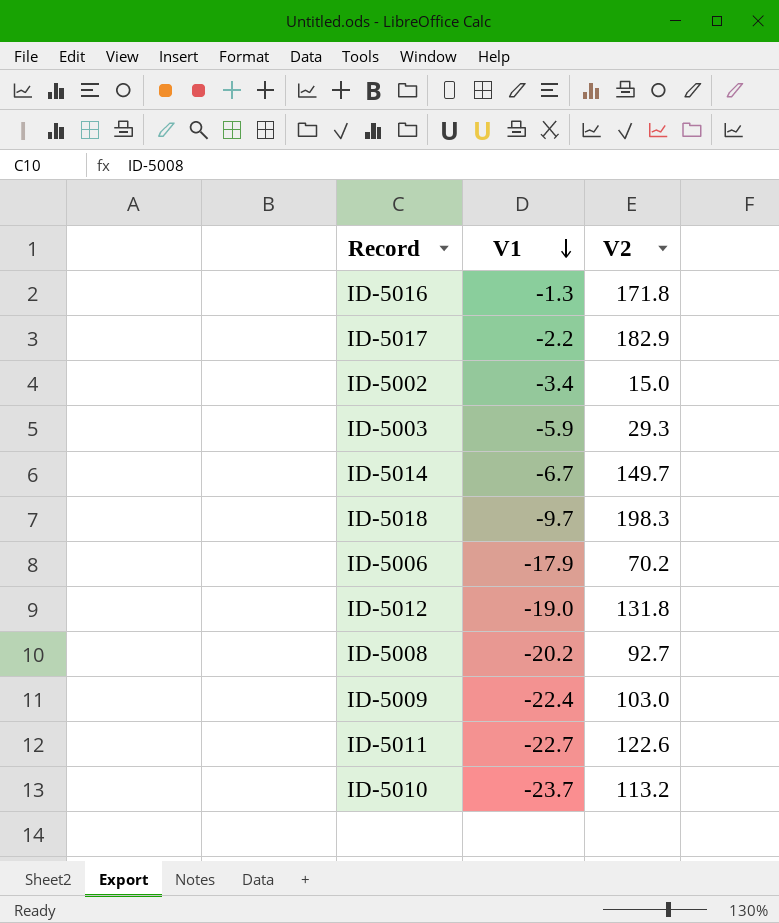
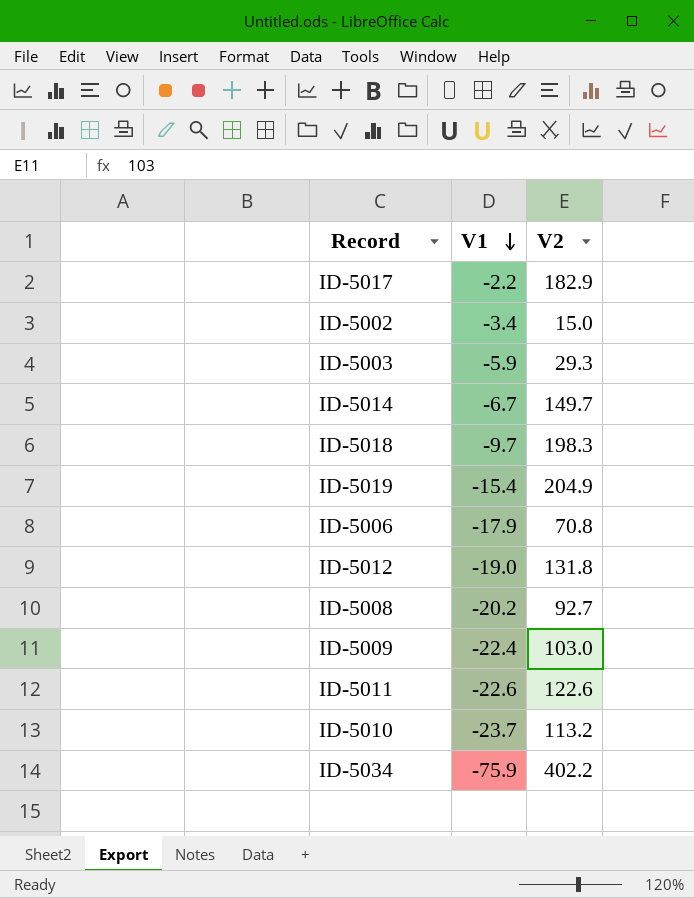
row ID-5016: -1.3 | 171.8 -> none
row ID-5019: none -> -15.4 | 204.9
ID-5006 | V2: 70.2 -> 70.8
ID-5011 | V1: -22.7 -> -22.6
row ID-5034: none -> -75.9 | 402.2

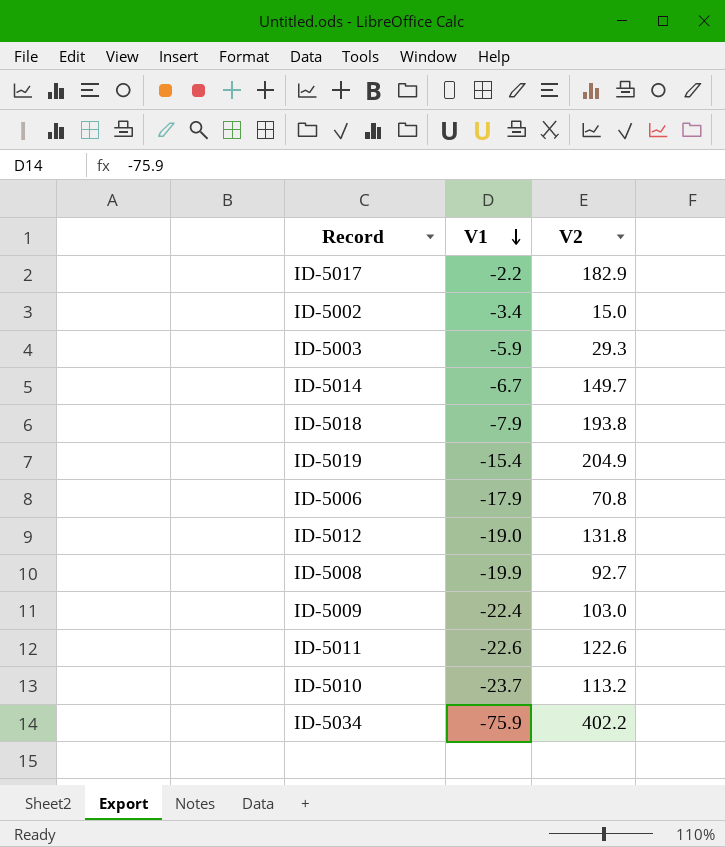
ID-5018 | V1: -9.7 -> -7.9
ID-5018 | V2: 198.3 -> 193.8
ID-5008 | V1: -20.2 -> -19.9

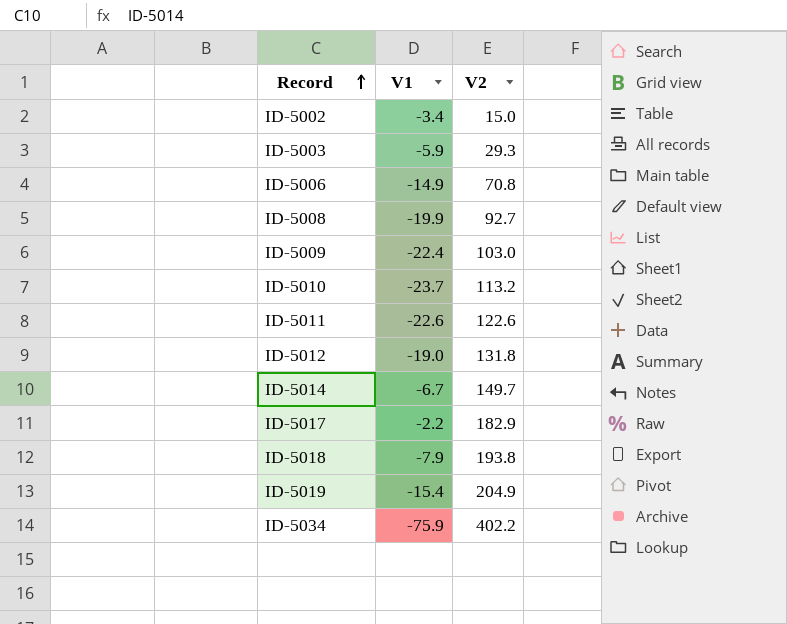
row order: V1 descending -> Record ascending
ID-5006 | V1: -17.9 -> -14.9

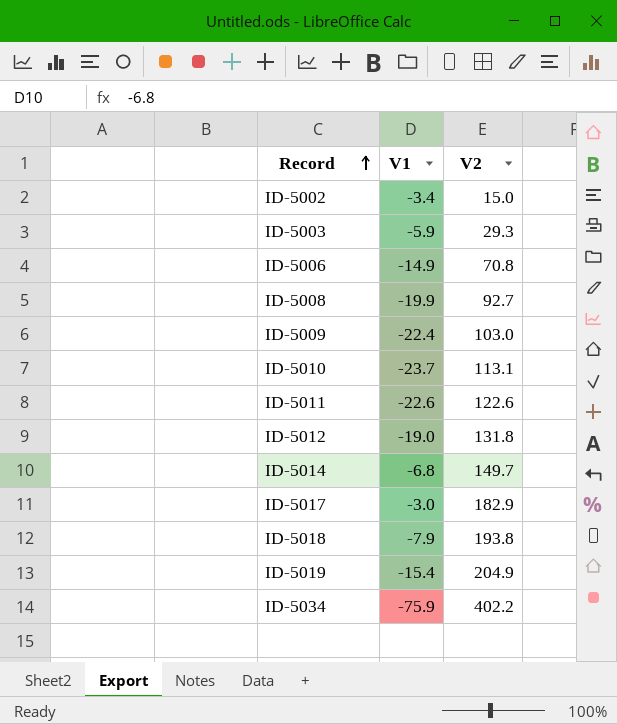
ID-5010 | V2: 113.2 -> 113.1
ID-5014 | V1: -6.7 -> -6.8
ID-5017 | V1: -2.2 -> -3.0

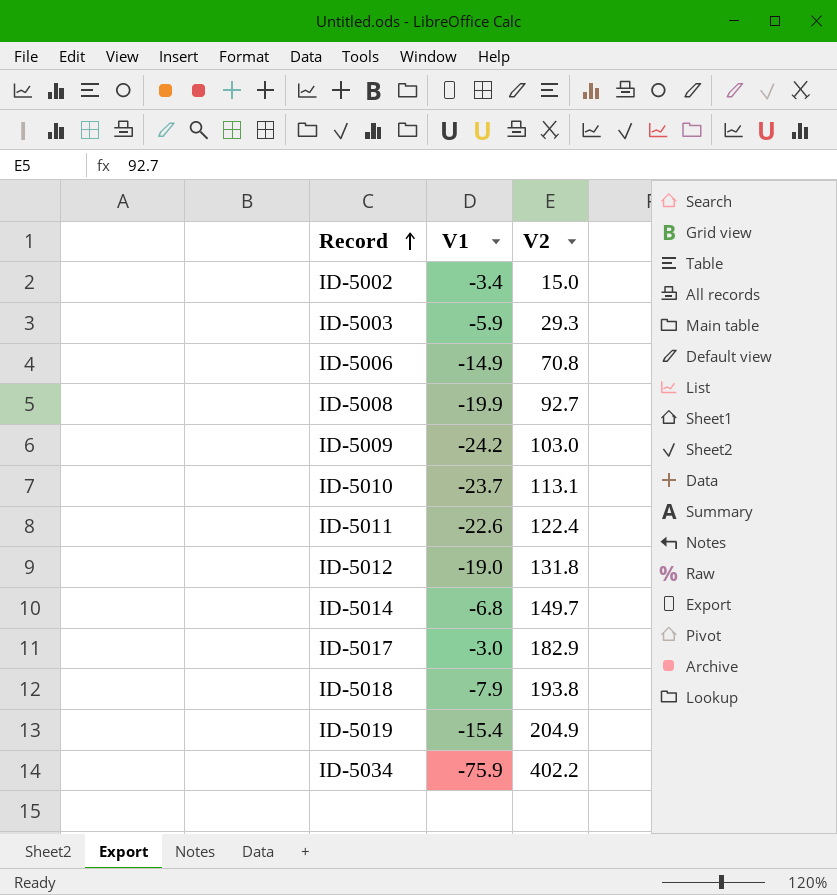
ID-5009 | V1: -22.4 -> -24.2
ID-5011 | V2: 122.6 -> 122.4

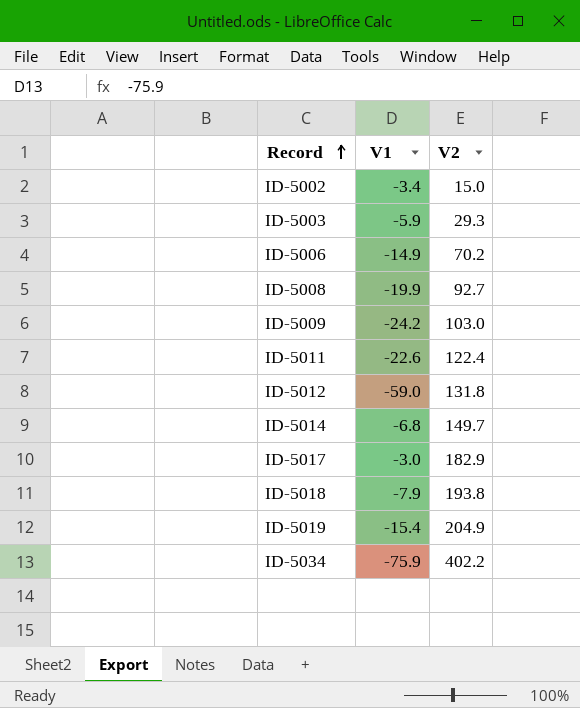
row ID-5010: -23.7 | 113.1 -> none
ID-5006 | V2: 70.8 -> 70.2
ID-5012 | V1: -19.0 -> -59.0

